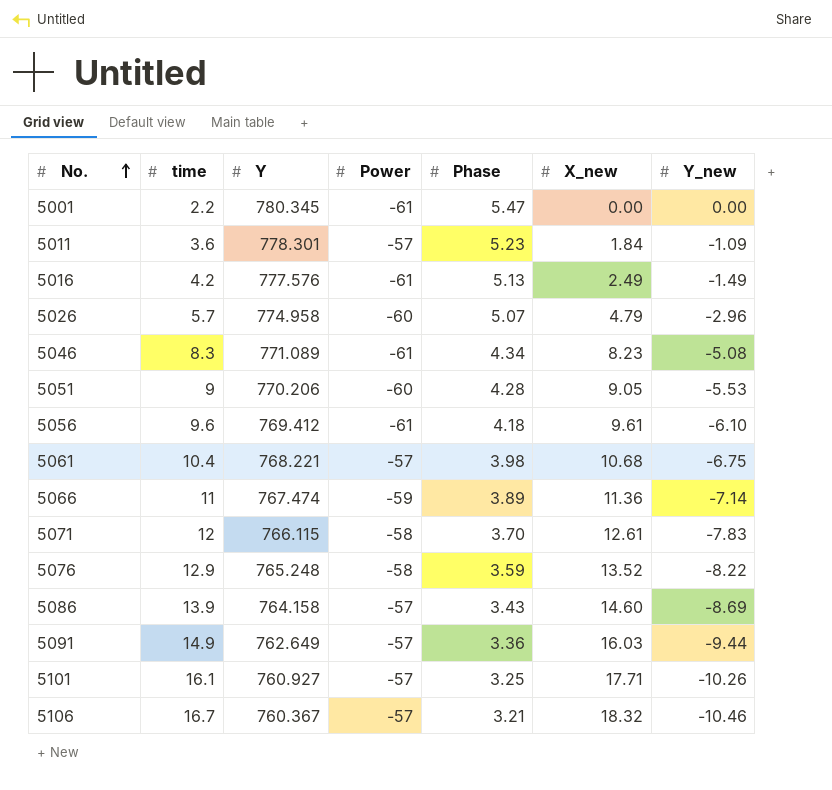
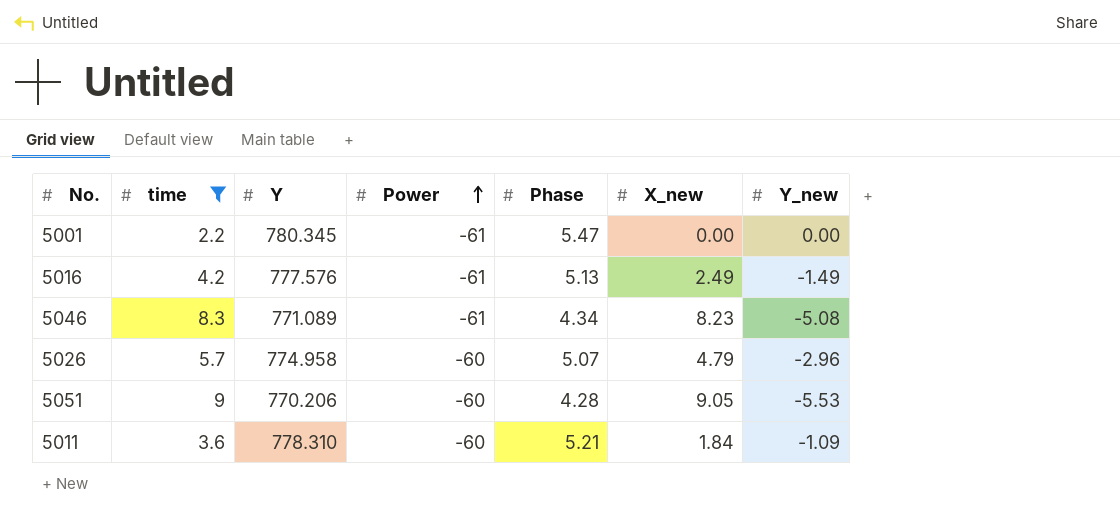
filter: none -> time <= 9
row order: No. ascending -> Power ascending
5011 | Y: 778.301 -> 778.310
5011 | Power: -57 -> -60
5011 | Phase: 5.23 -> 5.21

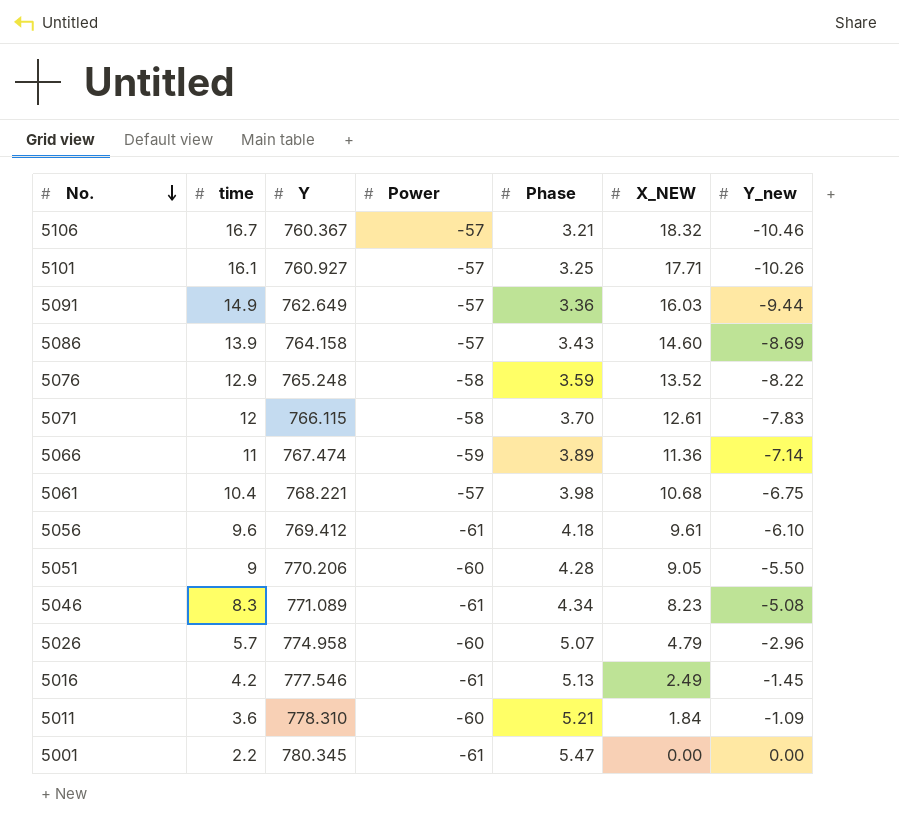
filter: time <= 9 -> none
row order: Power ascending -> No. descending
column name: X_new -> X_NEW
5051 | Y_new: -5.53 -> -5.50
5016 | Y: 777.576 -> 777.546
5016 | Y_new: -1.49 -> -1.45

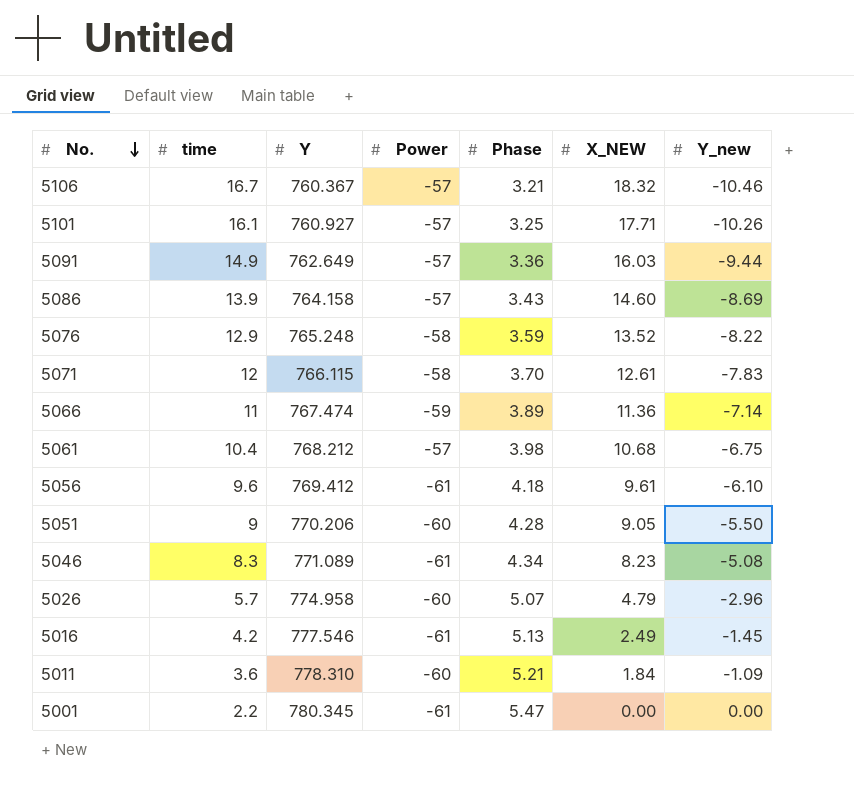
5061 | Y: 768.221 -> 768.212

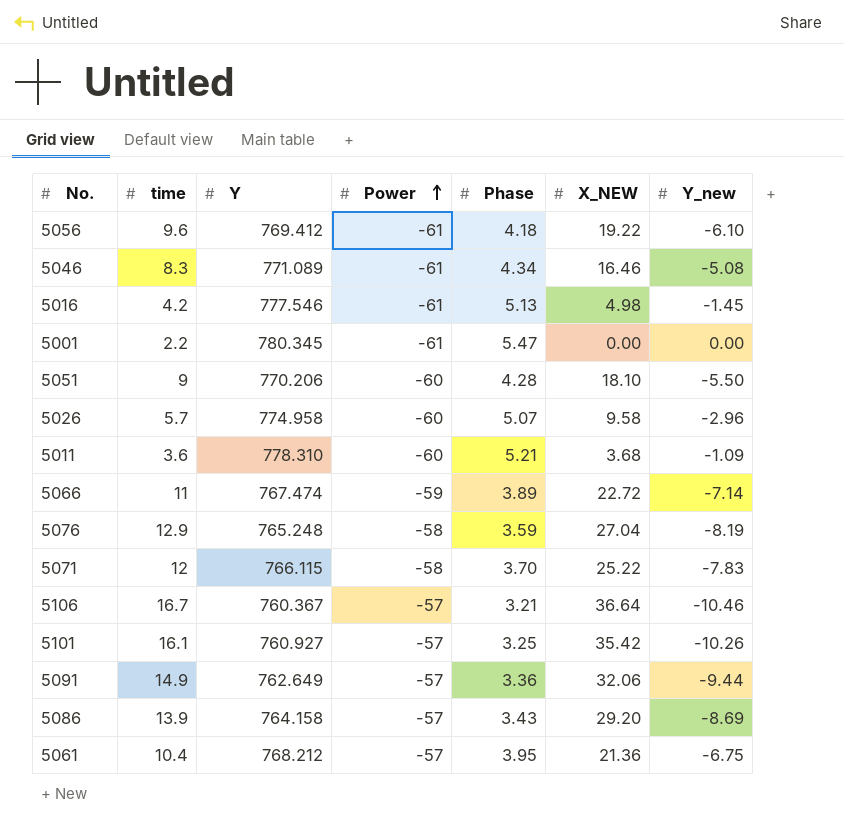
row order: No. descending -> Power ascending
5056 | X_NEW: 9.61 -> 19.22
5046 | X_NEW: 8.23 -> 16.46
5016 | X_NEW: 2.49 -> 4.98
5051 | X_NEW: 9.05 -> 18.10
5026 | X_NEW: 4.79 -> 9.58
5011 | X_NEW: 1.84 -> 3.68
5066 | X_NEW: 11.36 -> 22.72
5076 | X_NEW: 13.52 -> 27.04
5076 | Y_new: -8.22 -> -8.19
5071 | X_NEW: 12.61 -> 25.22
5106 | X_NEW: 18.32 -> 36.64
5101 | X_NEW: 17.71 -> 35.42
5091 | X_NEW: 16.03 -> 32.06
5086 | X_NEW: 14.60 -> 29.20
5061 | Phase: 3.98 -> 3.95
5061 | X_NEW: 10.68 -> 21.36

